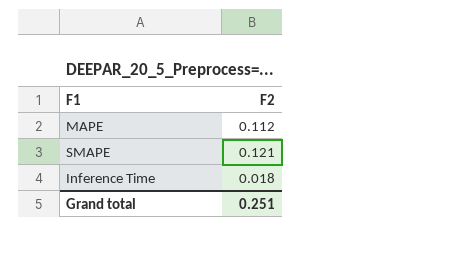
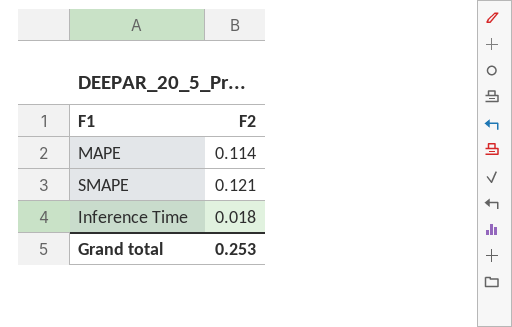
MAPE | F2: 0.112 -> 0.114
Grand total | F2: 0.251 -> 0.253

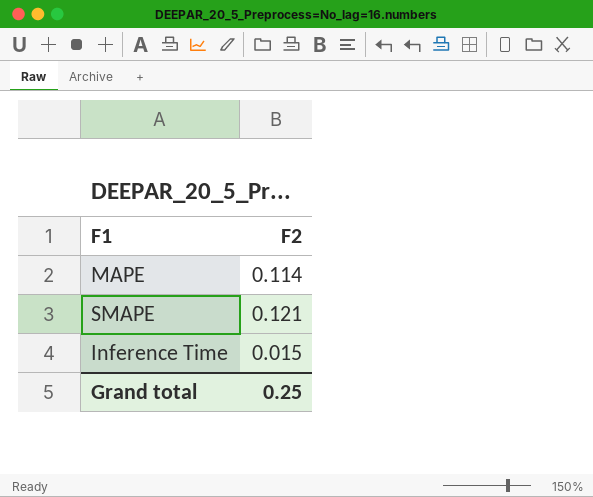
Inference Time | F2: 0.018 -> 0.015
Grand total | F2: 0.253 -> 0.25

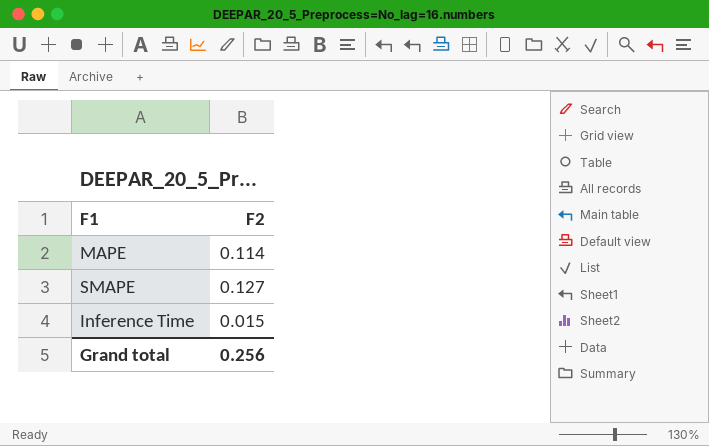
SMAPE | F2: 0.121 -> 0.127
Grand total | F2: 0.25 -> 0.256

